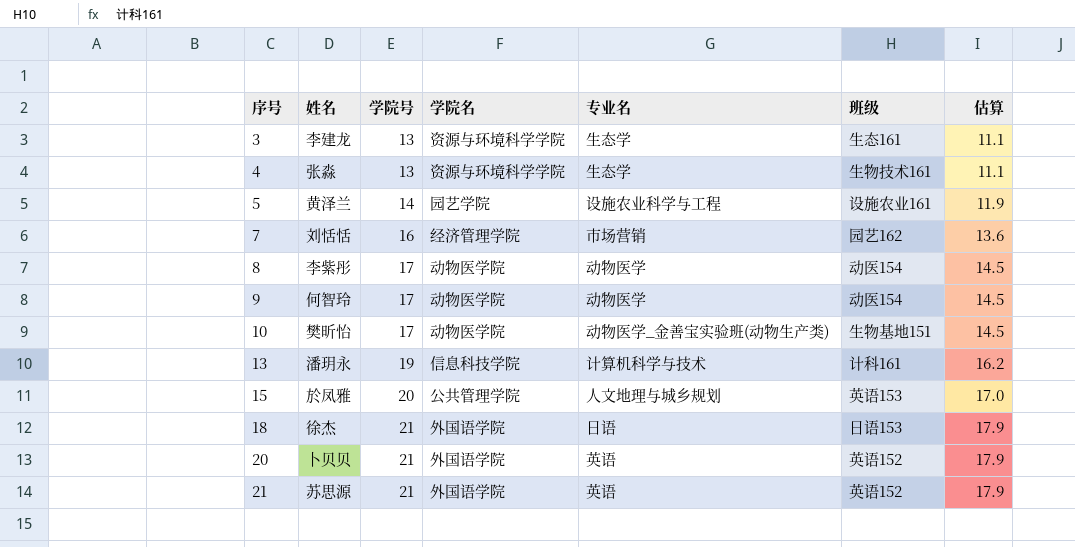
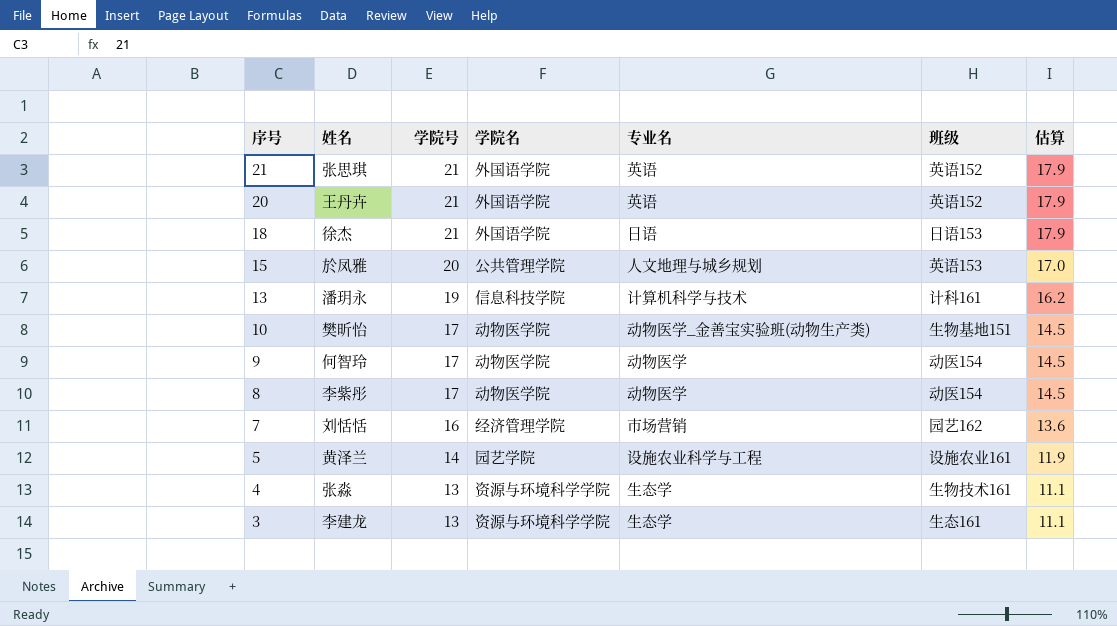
row order: 序号 ascending -> 序号 descending
21 | 姓名: 苏思源 -> 张思琪
20 | 姓名: 卜贝贝 -> 王丹卉

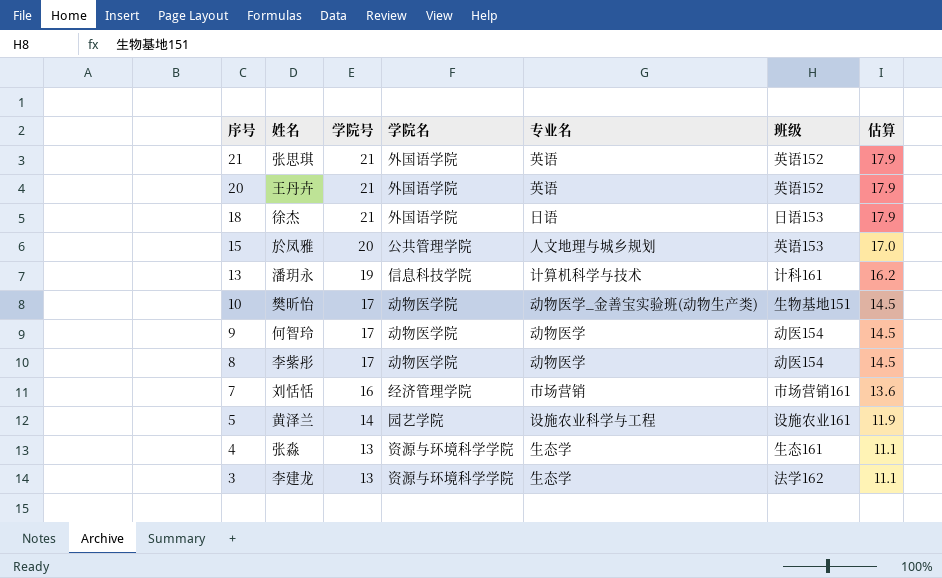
7 | 班级: 园艺162 -> 市场营销161
4 | 班级: 生物技术161 -> 生态161
3 | 班级: 生态161 -> 法学162

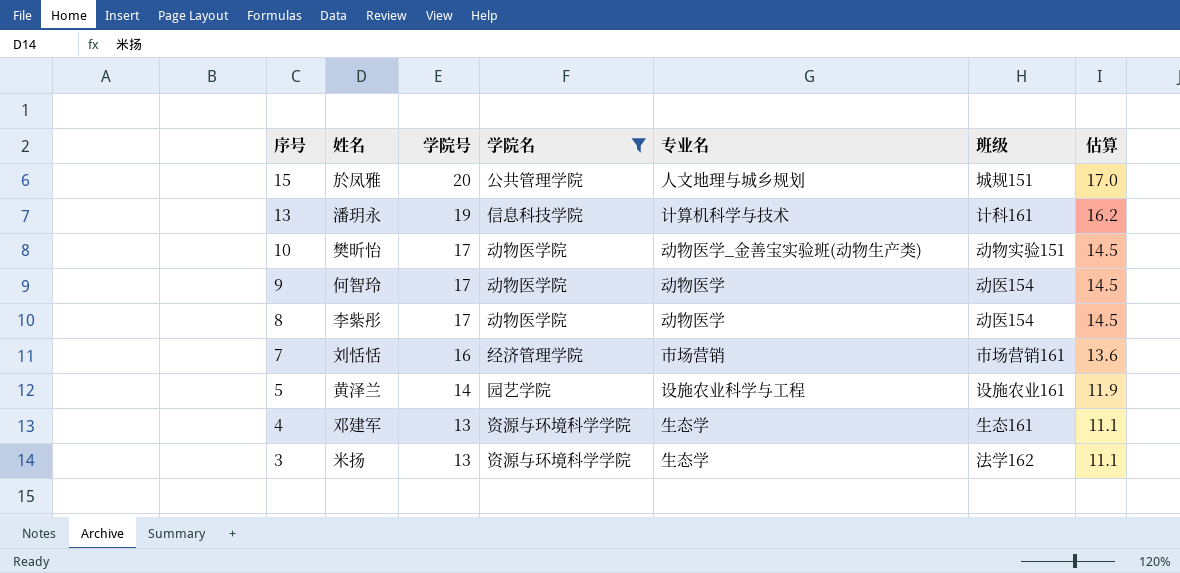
filter: none -> 学院名 != 外国语学院
15 | 班级: 英语153 -> 城规151
10 | 班级: 生物基地151 -> 动物实验151
4 | 姓名: 张淼 -> 邓建军
3 | 姓名: 李建龙 -> 米扬

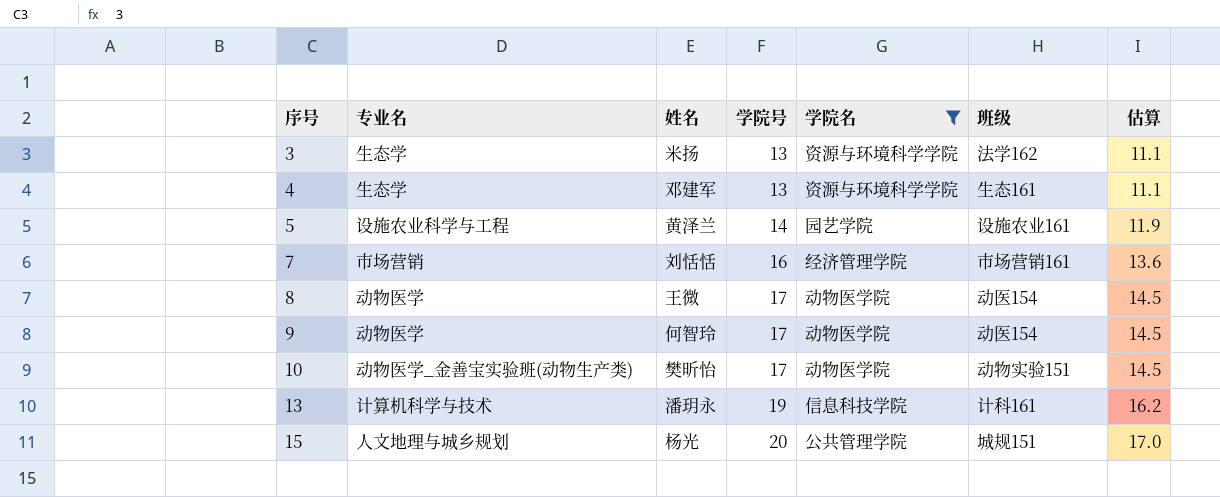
row order: 序号 descending -> 序号 ascending
column 专业名 | position: 5 -> 2
8 | 姓名: 李紫彤 -> 王微
15 | 姓名: 於凤雅 -> 杨光

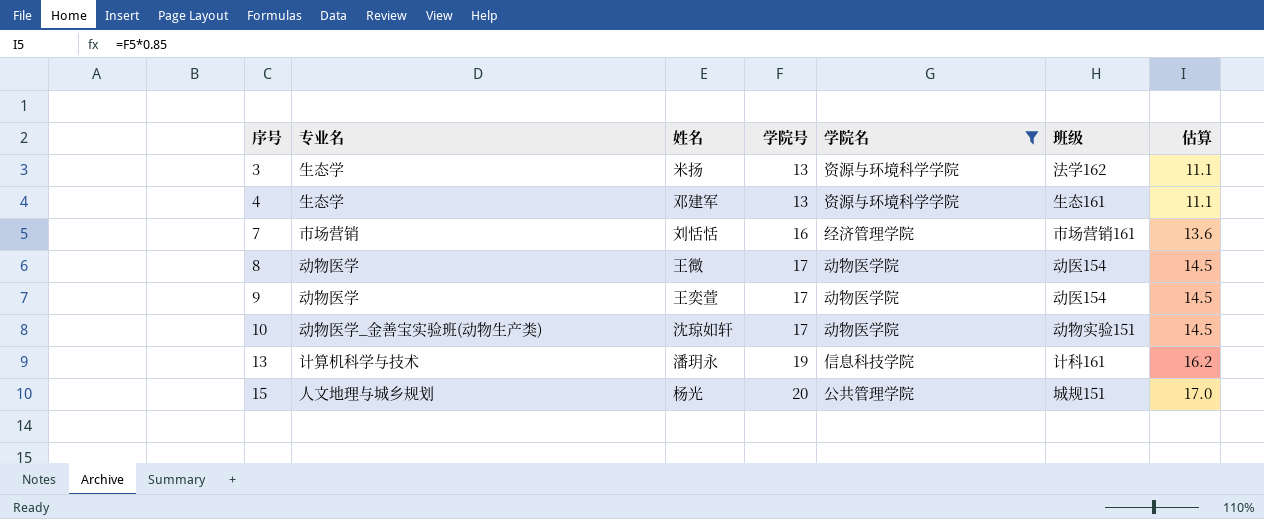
row 5: 设施农业科学与工程 | 黄泽兰 | 14 | 园艺学院 | 设施农业161 | 11.9 -> none
9 | 姓名: 何智玲 -> 王奕萱
10 | 姓名: 樊昕怡 -> 沈琼如轩

